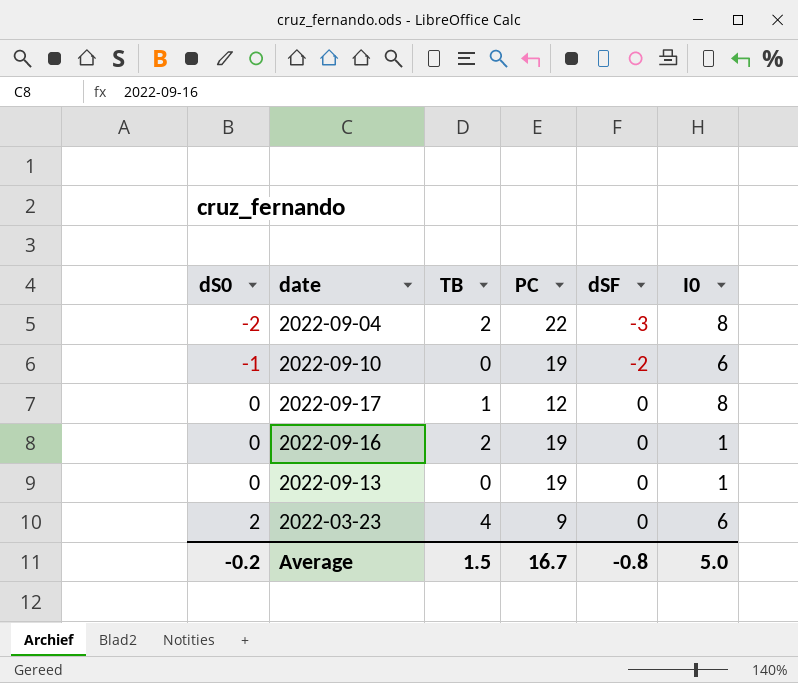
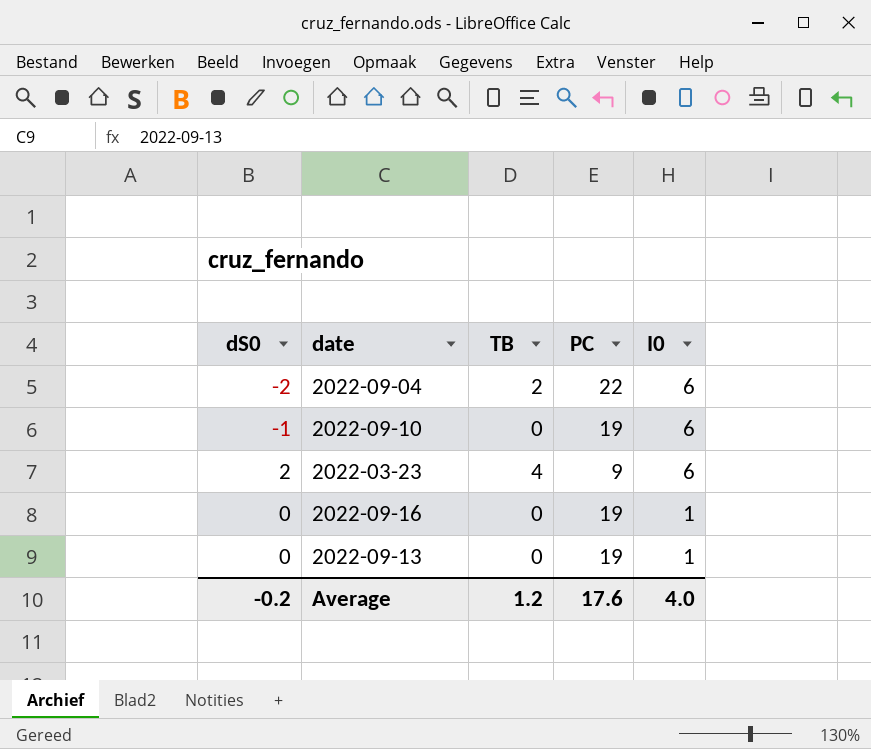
row order: dS0 ascending -> I0 descending
column dSF | position: 5 -> none
row 2022-09-17: 0 | 1 | 12 | 0 | 8 -> none
2022-09-04 | I0: 8 -> 6
2022-09-16 | TB: 2 -> 0
Average | TB: 1.5 -> 1.2
Average | PC: 16.7 -> 17.6
Average | I0: 5.0 -> 4.0

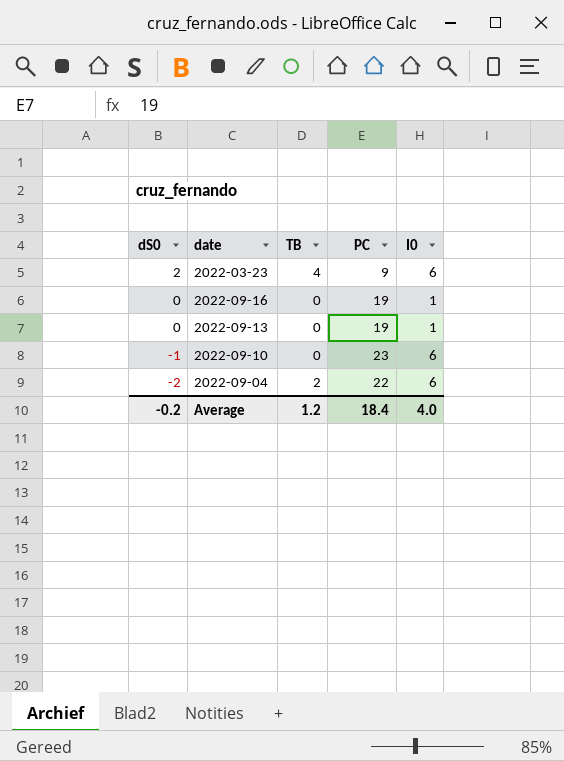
row order: I0 descending -> dS0 descending
2022-09-10 | PC: 19 -> 23
Average | PC: 17.6 -> 18.4

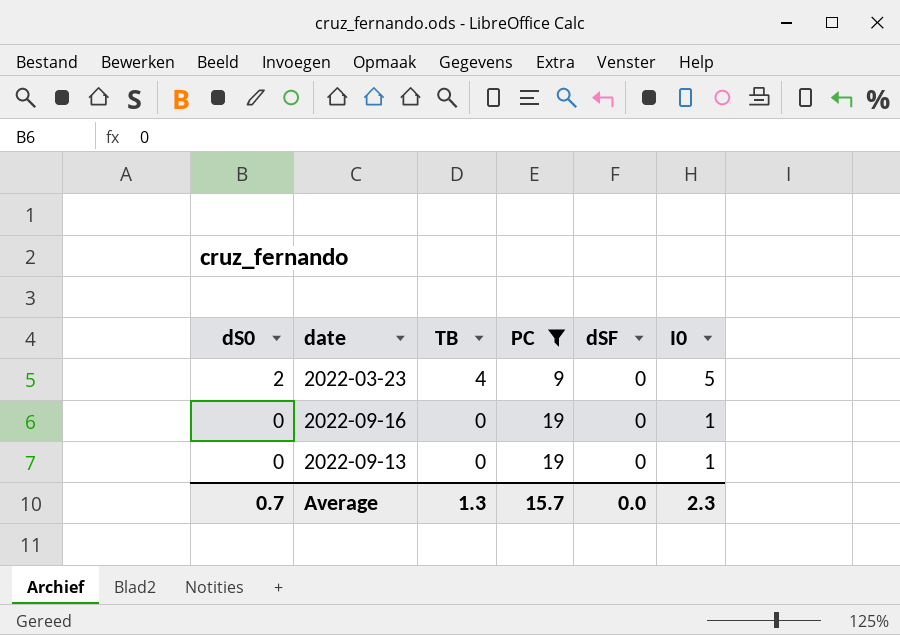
filter: none -> PC <= 19
column dSF | position: none -> 5
2022-03-23 | I0: 6 -> 5
Average | dS0: -0.2 -> 0.7
Average | TB: 1.2 -> 1.3
Average | PC: 18.4 -> 15.7
Average | I0: 4.0 -> 2.3

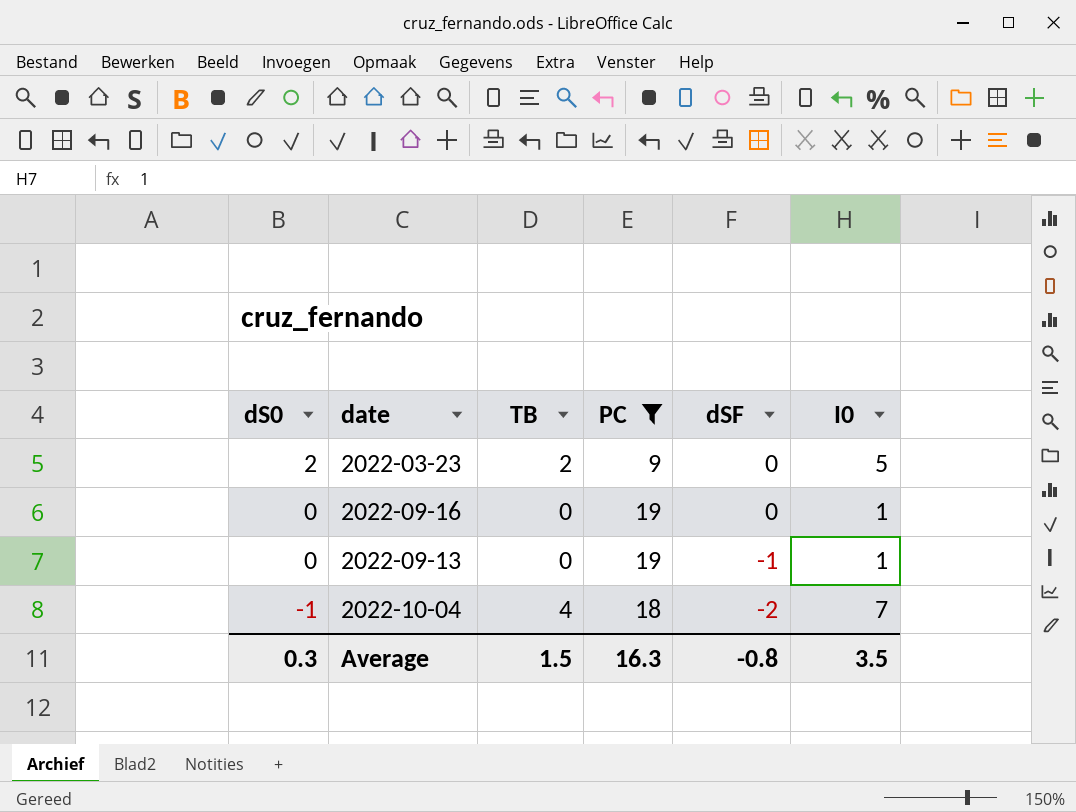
2022-03-23 | TB: 4 -> 2
2022-09-13 | dSF: 0 -> -1
row 2022-10-04: none -> -1 | 4 | 18 | -2 | 7
Average | dS0: 0.7 -> 0.3
Average | TB: 1.3 -> 1.5
Average | PC: 15.7 -> 16.3
Average | dSF: 0.0 -> -0.8
Average | I0: 2.3 -> 3.5

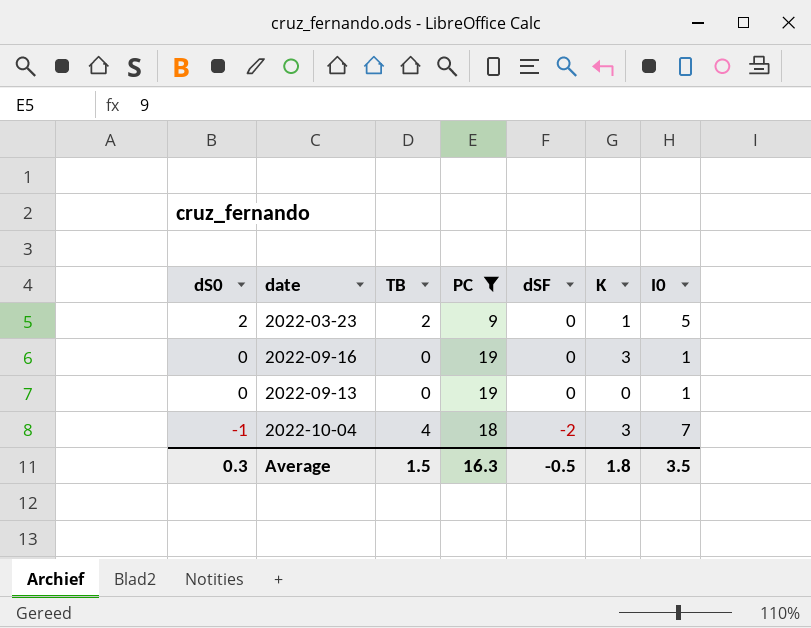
column K | position: none -> 6
2022-09-13 | dSF: -1 -> 0
Average | dSF: -0.8 -> -0.5

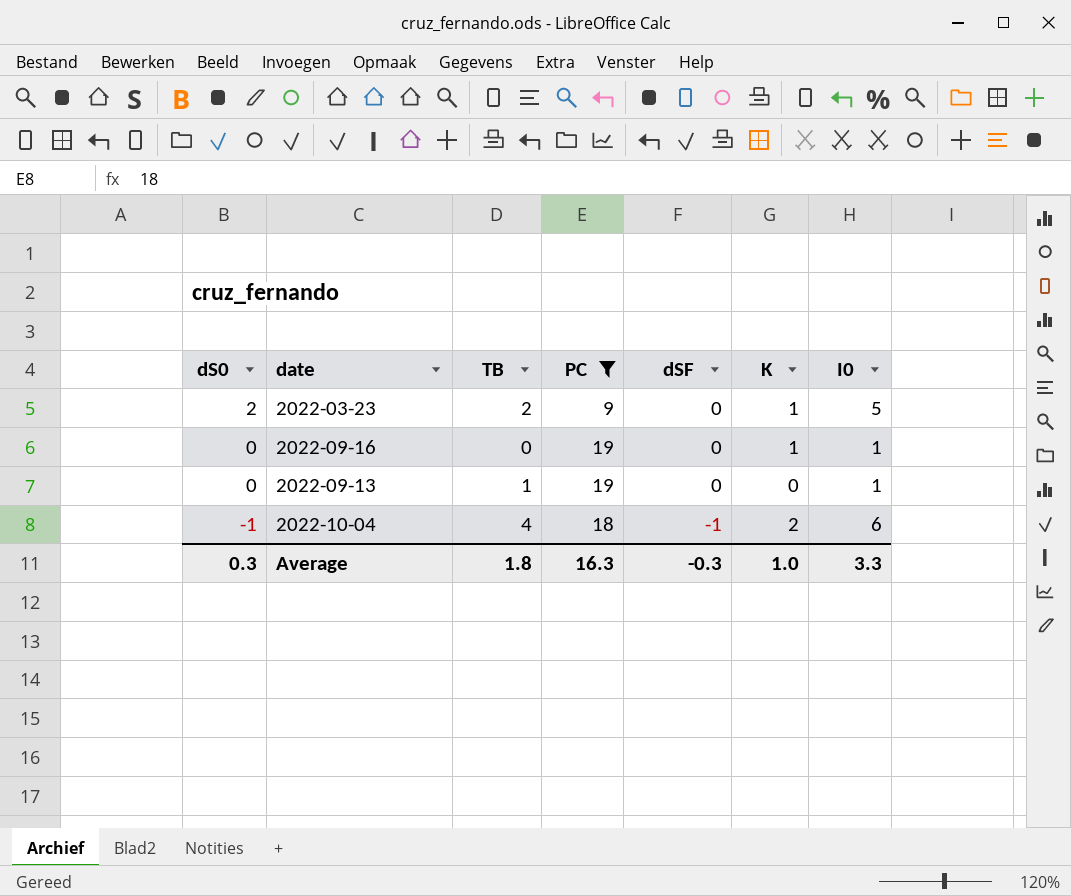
2022-09-16 | K: 3 -> 1
2022-09-13 | TB: 0 -> 1
2022-10-04 | dSF: -2 -> -1
2022-10-04 | K: 3 -> 2
2022-10-04 | I0: 7 -> 6
Average | TB: 1.5 -> 1.8
Average | dSF: -0.5 -> -0.3
Average | K: 1.8 -> 1.0
Average | I0: 3.5 -> 3.3

